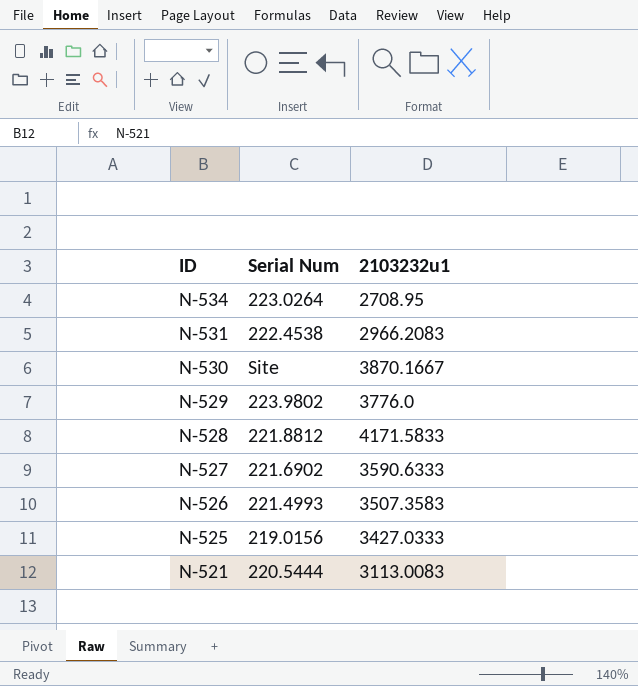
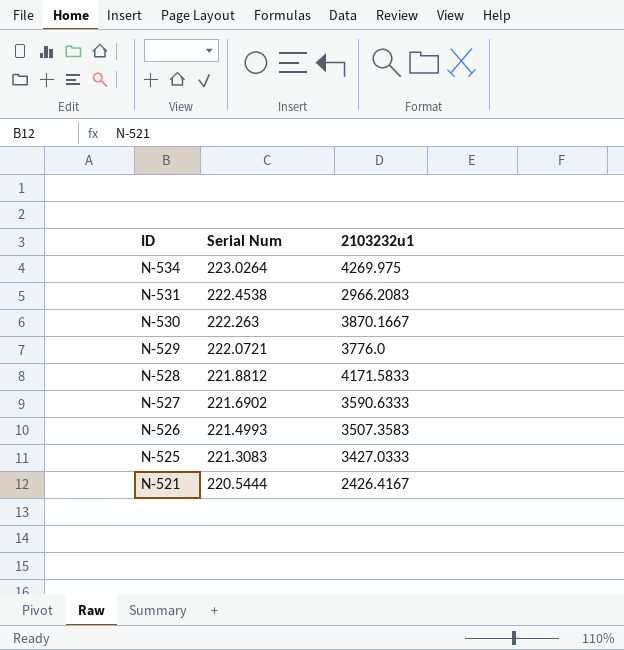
N-534 | 2103232u1: 2708.95 -> 4269.975
N-530 | Serial Num: Site -> 222.263
N-529 | Serial Num: 223.9802 -> 222.0721
N-525 | Serial Num: 219.0156 -> 221.3083
N-521 | 2103232u1: 3113.0083 -> 2426.4167

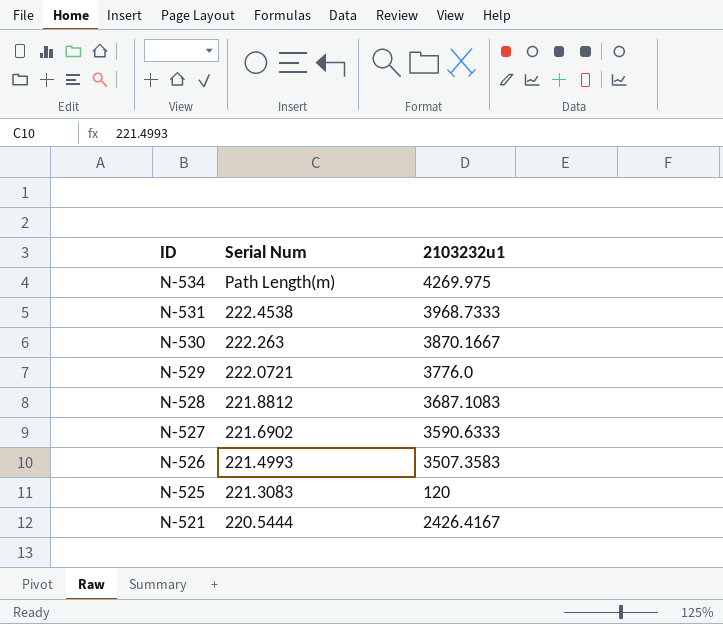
N-534 | Serial Num: 223.0264 -> Path Length(m)
N-531 | 2103232u1: 2966.2083 -> 3968.7333
N-528 | 2103232u1: 4171.5833 -> 3687.1083
N-525 | 2103232u1: 3427.0333 -> 120

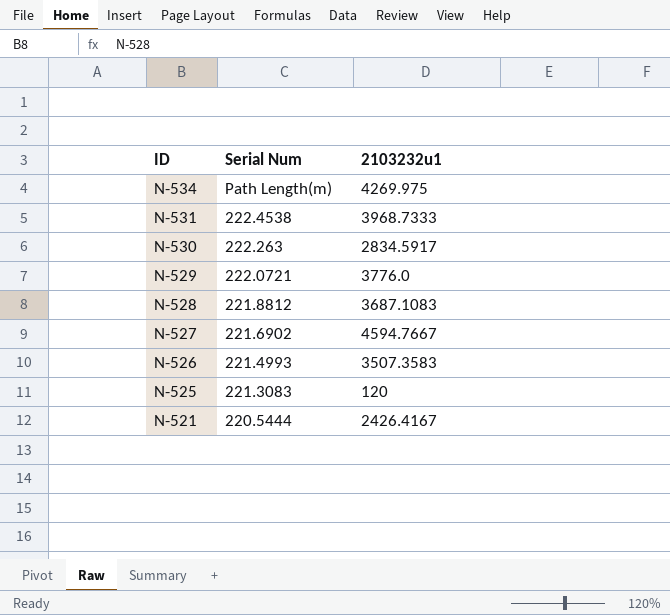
N-530 | 2103232u1: 3870.1667 -> 2834.5917
N-527 | 2103232u1: 3590.6333 -> 4594.7667

